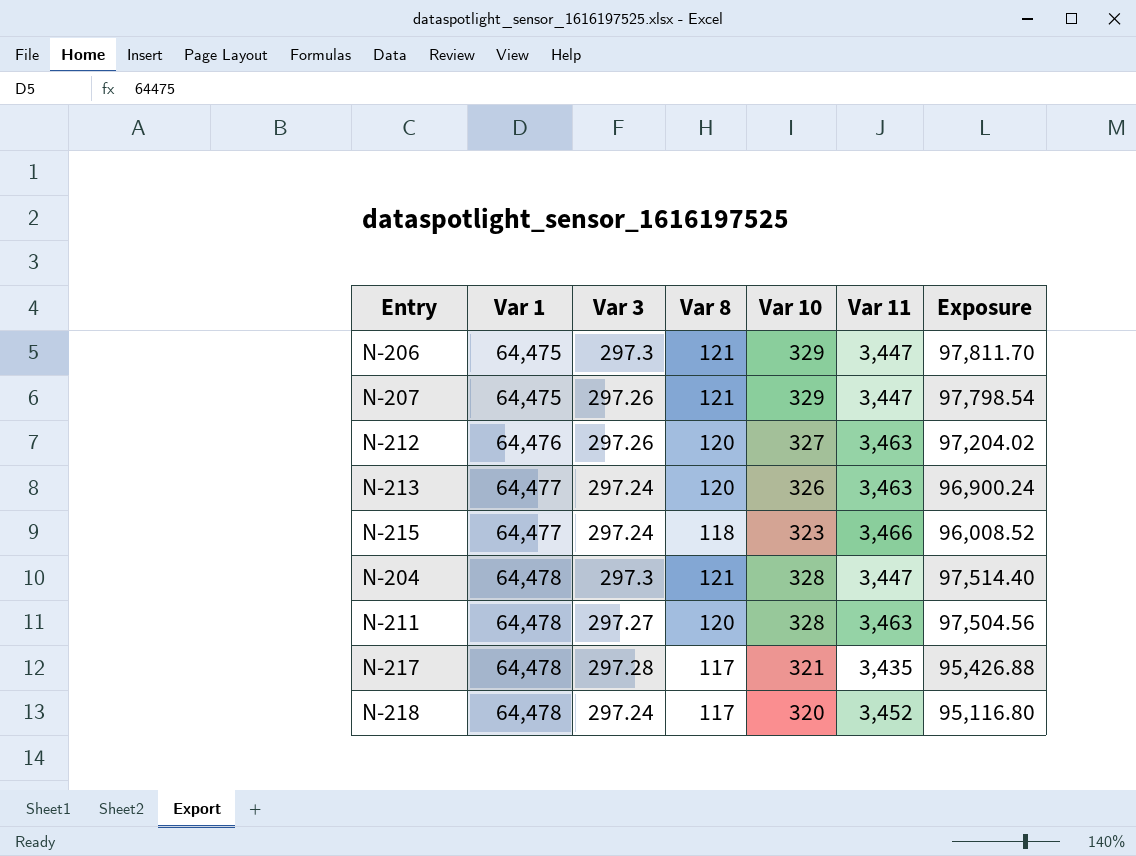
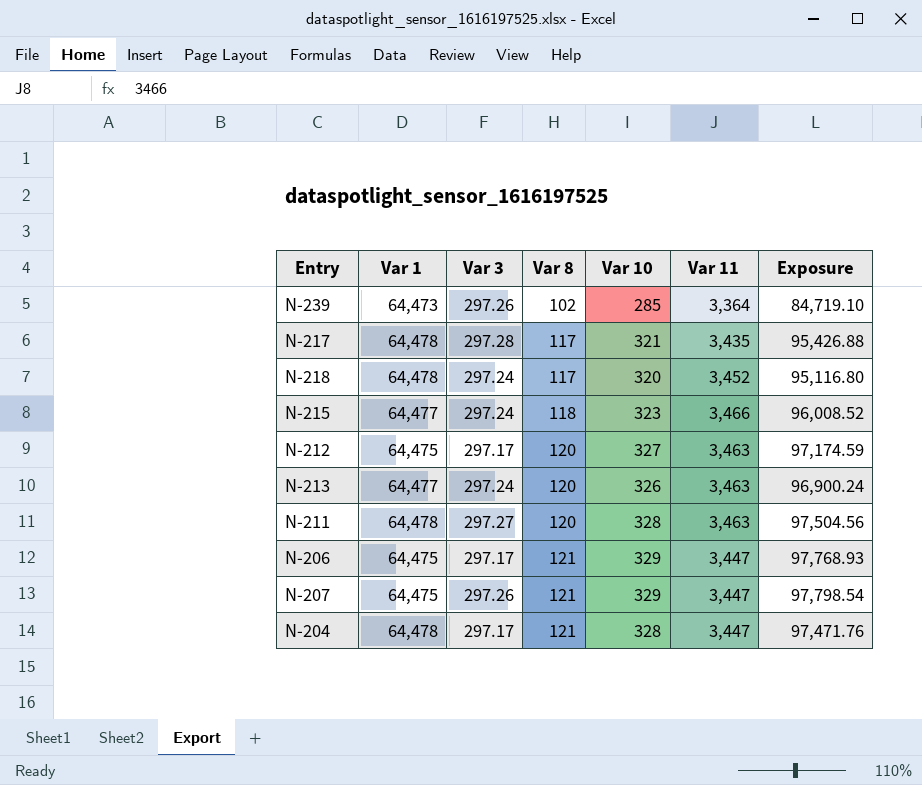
row order: Var 1 ascending -> Var 8 ascending
row N-239: none -> 64,473 | 297.26 | 102 | 285 | 3,364 | 84,719.10
N-212 | Var 1: 64,476 -> 64,475
N-212 | Var 3: 297.26 -> 297.17
N-212 | Exposure: 97,204.02 -> 97,174.59
N-206 | Var 3: 297.3 -> 297.17
N-206 | Exposure: 97,811.70 -> 97,768.93
N-204 | Var 3: 297.3 -> 297.17
N-204 | Exposure: 97,514.40 -> 97,471.76

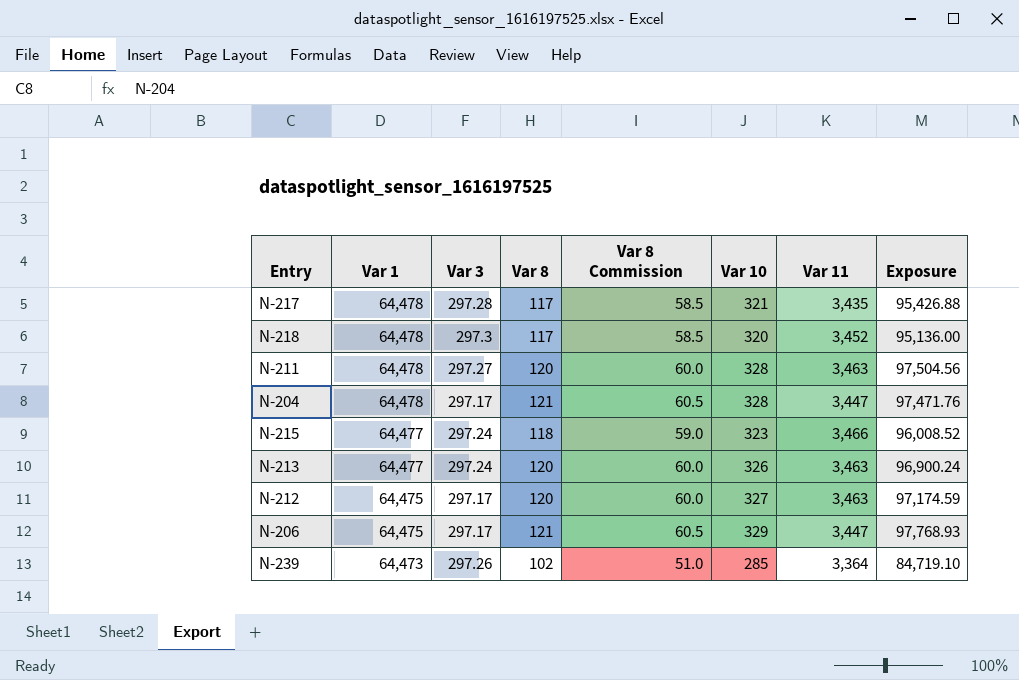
row order: Var 8 ascending -> Var 1 descending
column Var 8 Commission | formula: none -> [Var 8] * 0.5
row N-207: 64,475 | 297.26 | 121 | 329 | 3,447 | 97,798.54 -> none
N-218 | Var 3: 297.24 -> 297.3
N-218 | Exposure: 95,116.80 -> 95,136.00

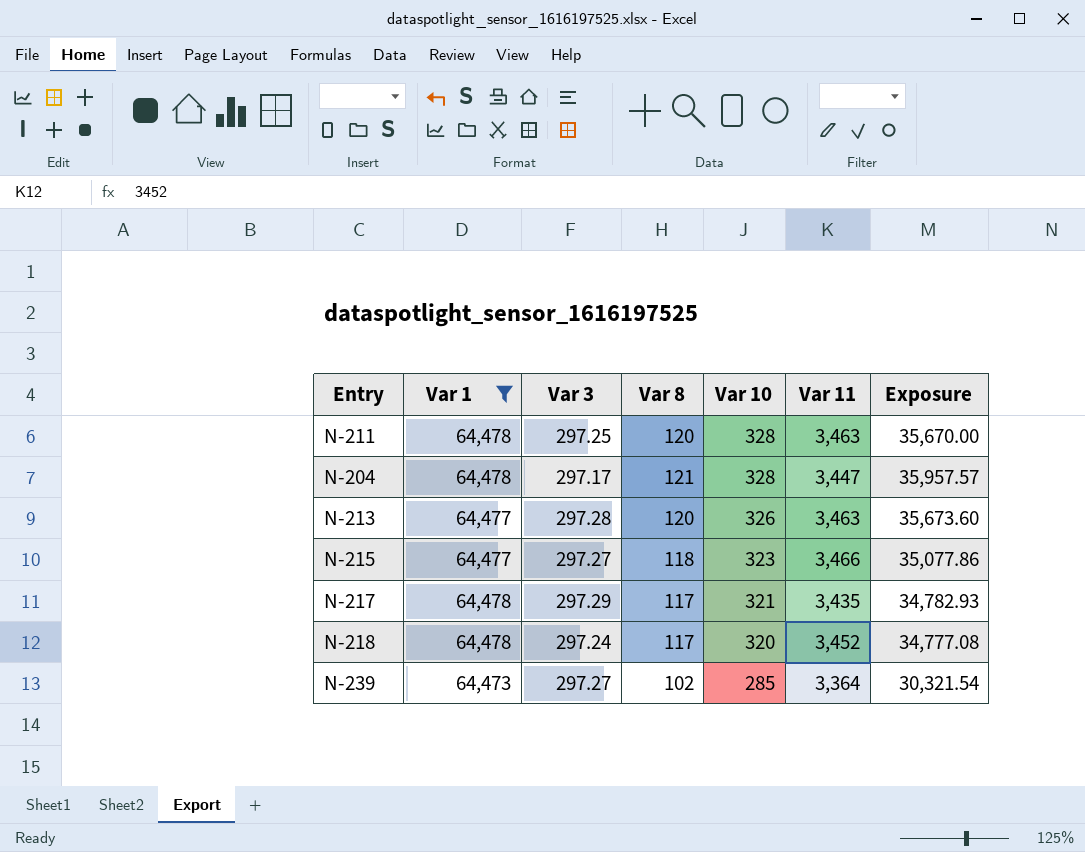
filter: none -> Var 1 != 64,475
row order: Var 1 descending -> Var 10 descending
column Var 8 Commission | formula: [Var 8] * 0.5 -> none
column Exposure | formula: [Var 3] * [Var 10] -> [Var 3] * [Var 8]
N-211 | Var 3: 297.27 -> 297.25
N-213 | Var 3: 297.24 -> 297.28
N-215 | Var 3: 297.24 -> 297.27
N-217 | Var 3: 297.28 -> 297.29
N-218 | Var 3: 297.3 -> 297.24
N-239 | Var 3: 297.26 -> 297.27

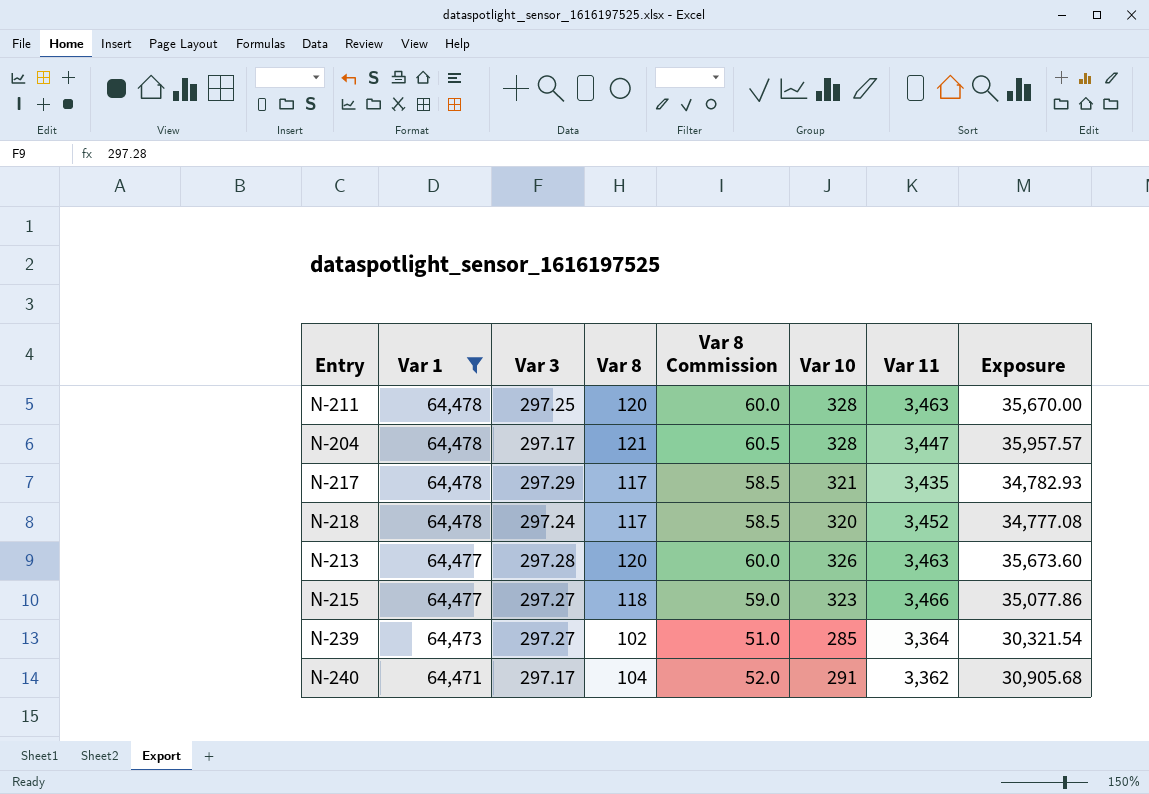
row order: Var 10 descending -> Var 1 descending
column Var 8 Commission | formula: none -> [Var 8] * 0.5
row N-240: none -> 64,471 | 297.17 | 104 | 52.0 | 291 | 3,362 | 30,905.68

